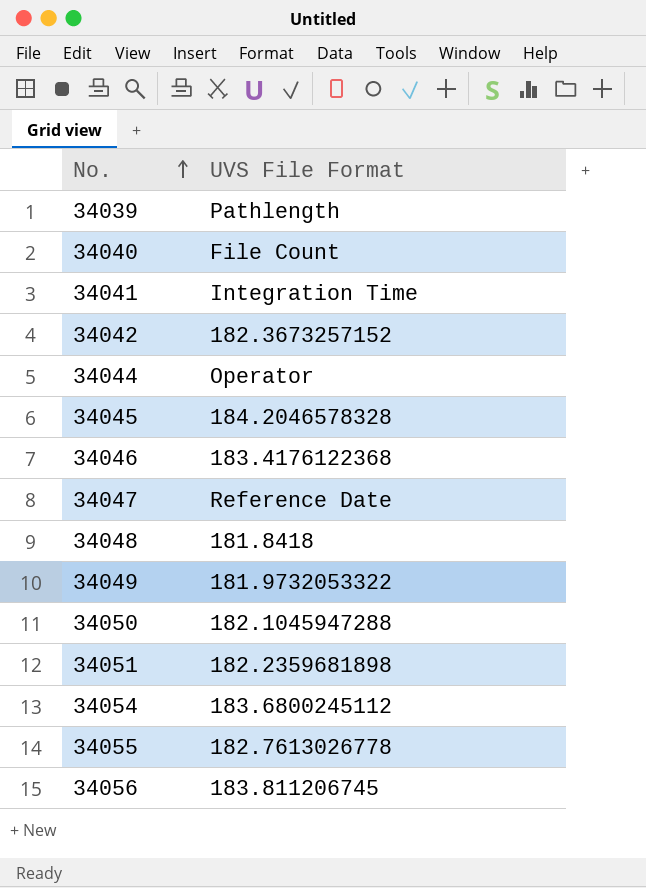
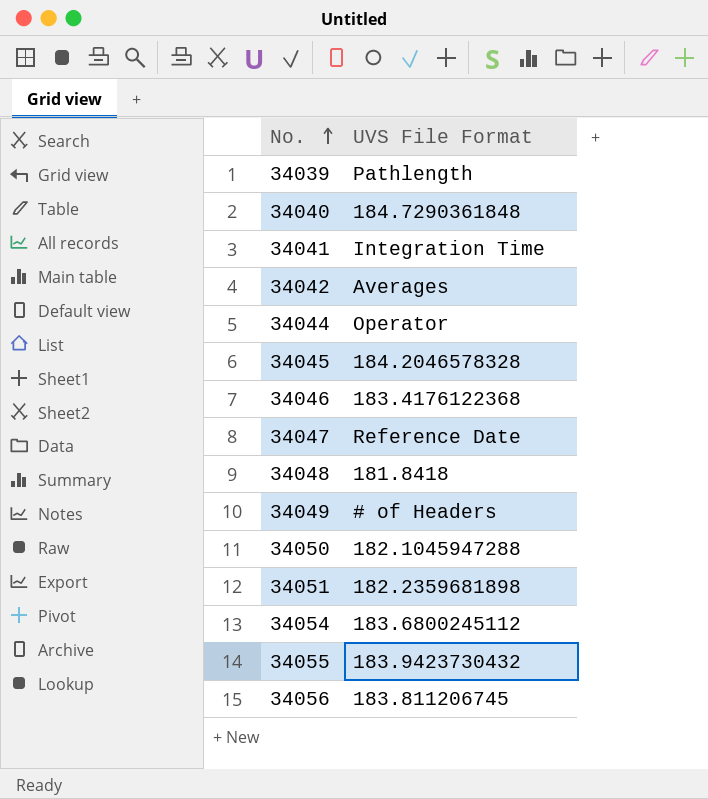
34040 | UVS File Format: File Count -> 184.7290361848
34042 | UVS File Format: 182.3673257152 -> Averages
34049 | UVS File Format: 181.9732053322 -> # of Headers
34055 | UVS File Format: 182.7613026778 -> 183.9423730432

